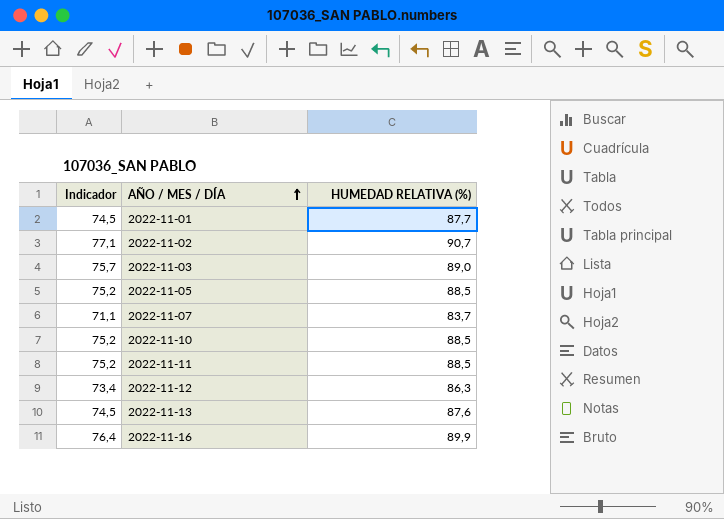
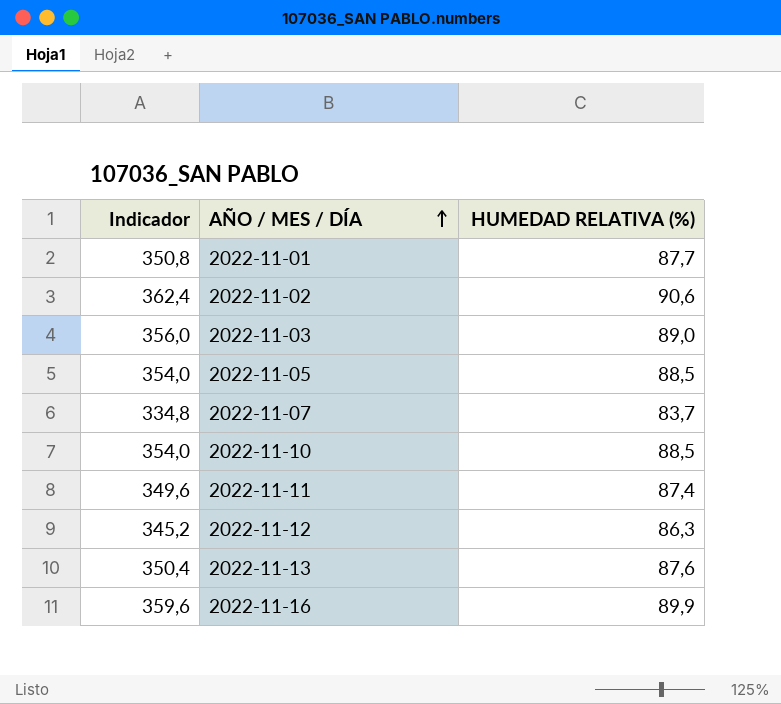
column Indicador | formula: [HUMEDAD RELATIVA (%)] * 0,85 -> [HUMEDAD RELATIVA (%)] * 4
2022-11-02 | HUMEDAD RELATIVA (%): 90,7 -> 90,6
2022-11-11 | HUMEDAD RELATIVA (%): 88,5 -> 87,4

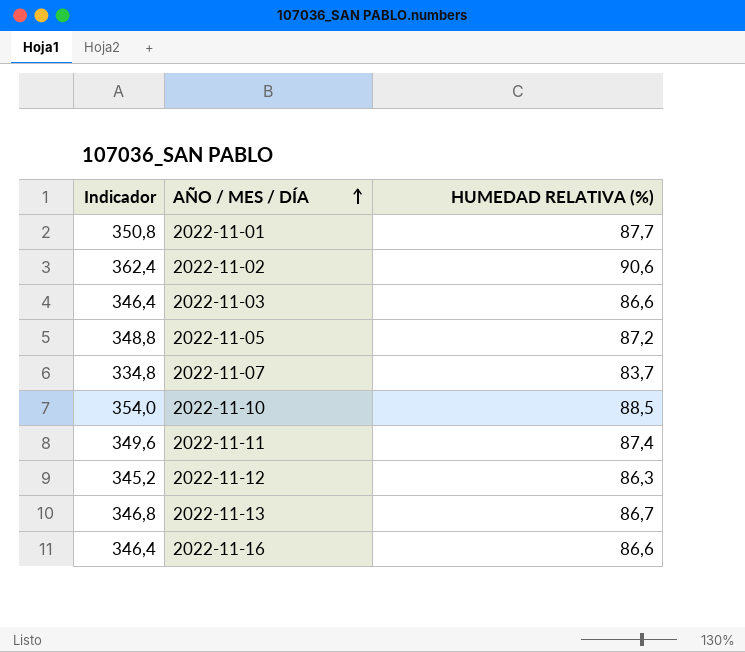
2022-11-03 | Indicador: 356,0 -> 346,4
2022-11-03 | HUMEDAD RELATIVA (%): 89,0 -> 86,6
2022-11-05 | Indicador: 354,0 -> 348,8
2022-11-05 | HUMEDAD RELATIVA (%): 88,5 -> 87,2
2022-11-13 | Indicador: 350,4 -> 346,8
2022-11-13 | HUMEDAD RELATIVA (%): 87,6 -> 86,7
2022-11-16 | Indicador: 359,6 -> 346,4
2022-11-16 | HUMEDAD RELATIVA (%): 89,9 -> 86,6

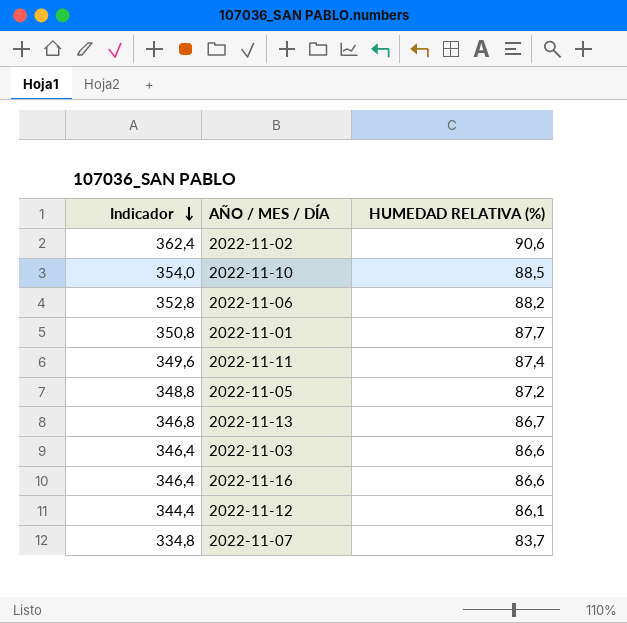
row order: AÑO / MES / DÍA ascending -> Indicador descending
row 2022-11-06: none -> 352,8 | 88,2
2022-11-12 | Indicador: 345,2 -> 344,4
2022-11-12 | HUMEDAD RELATIVA (%): 86,3 -> 86,1

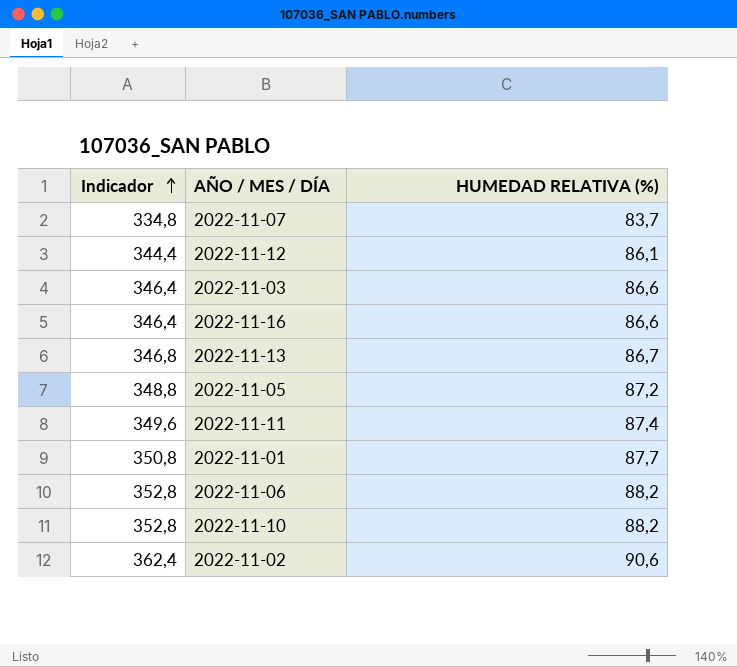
row order: Indicador descending -> Indicador ascending
2022-11-10 | Indicador: 354,0 -> 352,8
2022-11-10 | HUMEDAD RELATIVA (%): 88,5 -> 88,2

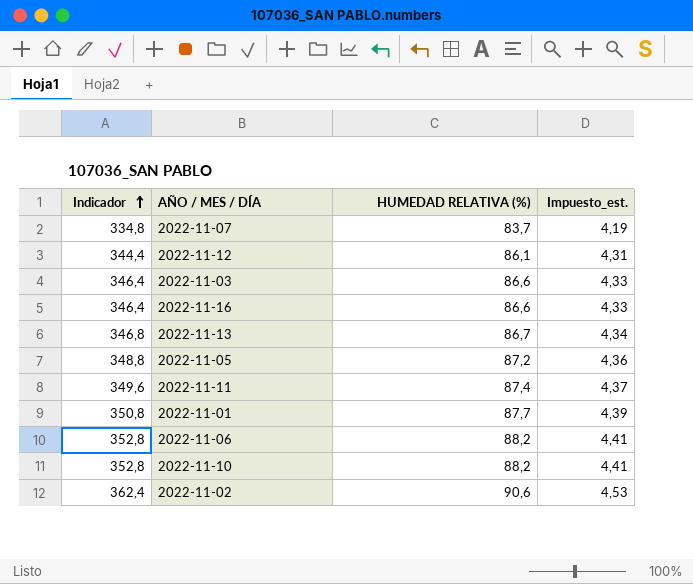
column Impuesto_est. | formula: none -> [HUMEDAD RELATIVA (%)] * 0,05

